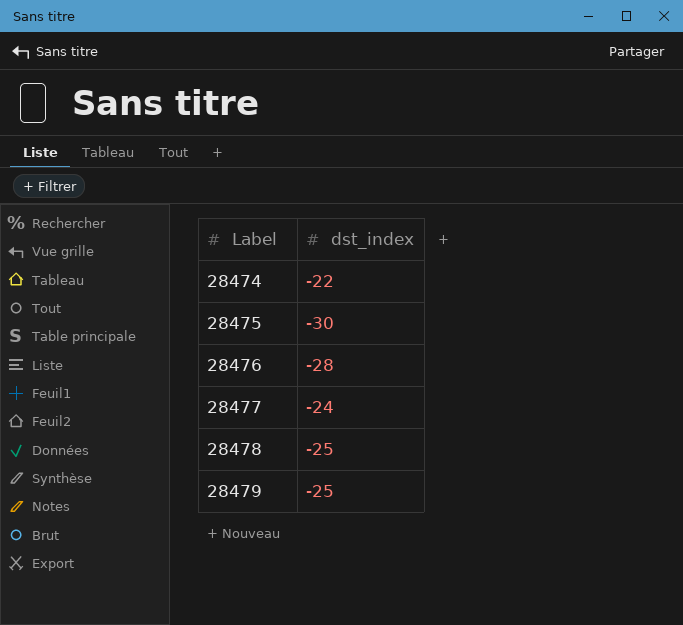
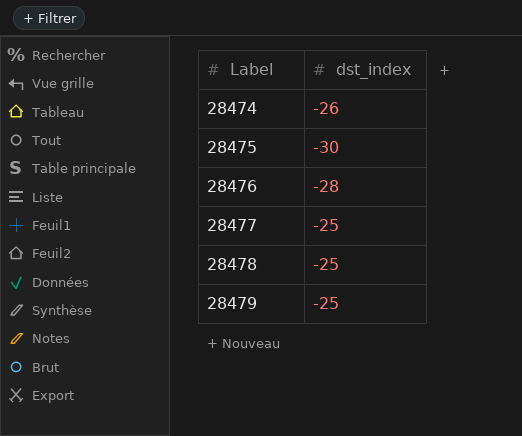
28474 | dst_index: -22 -> -26
28477 | dst_index: -24 -> -25

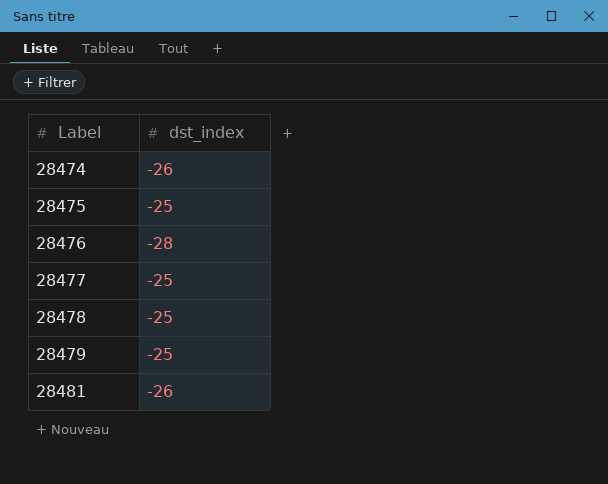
28475 | dst_index: -30 -> -25
row 28481: none -> -26

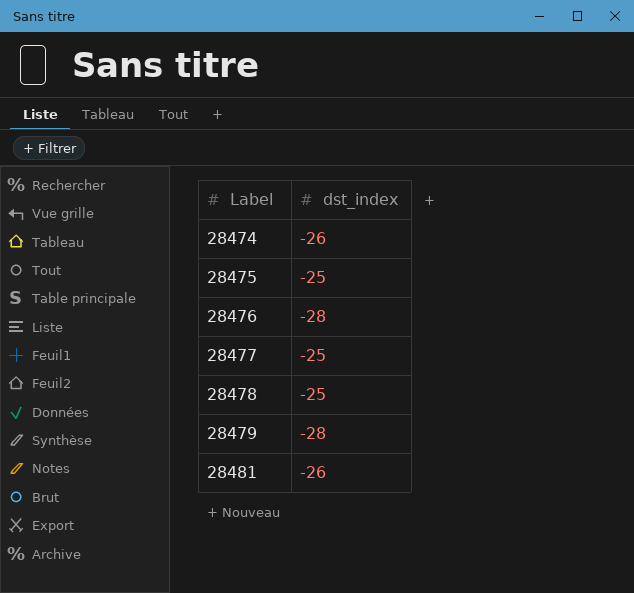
28479 | dst_index: -25 -> -28

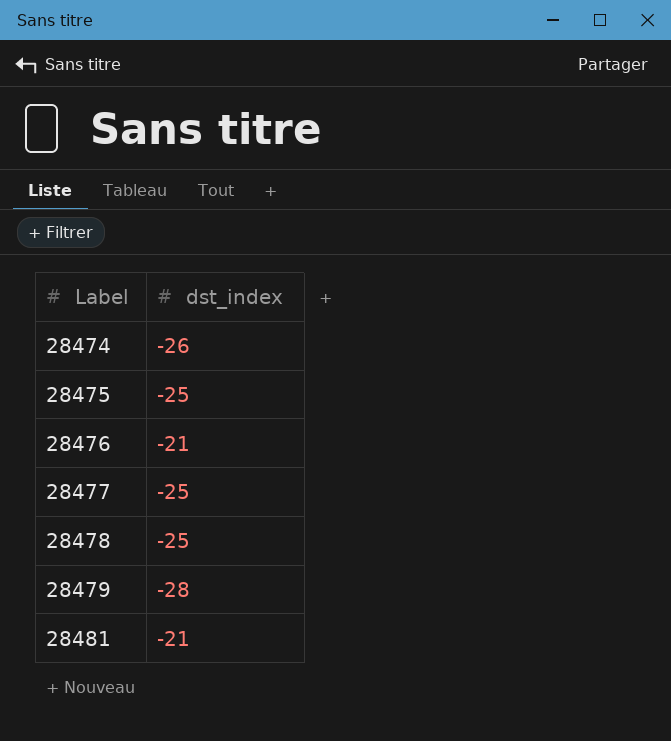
28476 | dst_index: -28 -> -21
28481 | dst_index: -26 -> -21

